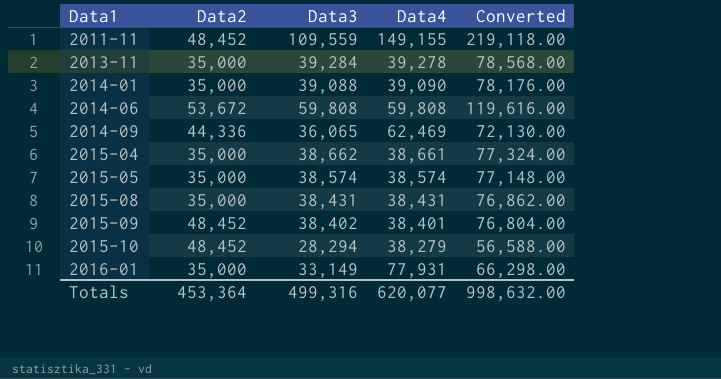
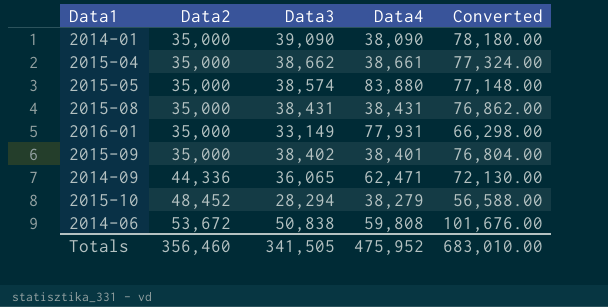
row order: Data1 ascending -> Data2 ascending
row 2011-11: 48,452 | 109,559 | 149,155 | 219,118.00 -> none
row 2013-11: 35,000 | 39,284 | 39,278 | 78,568.00 -> none
2014-01 | Data3: 39,088 -> 39,090
2014-01 | Data4: 39,090 -> 38,090
2014-01 | Converted: 78,176.00 -> 78,180.00
2015-05 | Data4: 38,574 -> 83,880
2015-09 | Data2: 48,452 -> 35,000
2014-09 | Data4: 62,469 -> 62,471
2014-06 | Data3: 59,808 -> 50,838
2014-06 | Converted: 119,616.00 -> 101,676.00
Totals | Data2: 453,364 -> 356,460
Totals | Data3: 499,316 -> 341,505
Totals | Data4: 620,077 -> 475,952
Totals | Converted: 998,632.00 -> 683,010.00

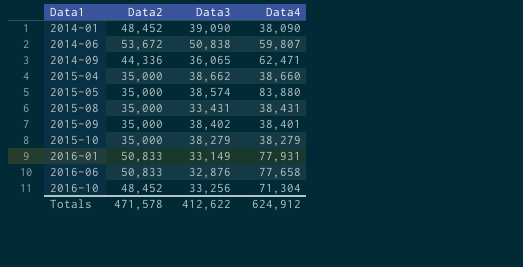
row order: Data2 ascending -> Data1 ascending
column Converted | formula: [Data3] * 2 -> none
2014-01 | Data2: 35,000 -> 48,452
2014-06 | Data4: 59,808 -> 59,807
2015-04 | Data4: 38,661 -> 38,660
2015-08 | Data3: 38,431 -> 33,431
2015-10 | Data2: 48,452 -> 35,000
2015-10 | Data3: 28,294 -> 38,279
2016-01 | Data2: 35,000 -> 50,833
row 2016-06: none -> 50,833 | 32,876 | 77,658
row 2016-10: none -> 48,452 | 33,256 | 71,304
Totals | Data2: 356,460 -> 471,578
Totals | Data3: 341,505 -> 412,622
Totals | Data4: 475,952 -> 624,912

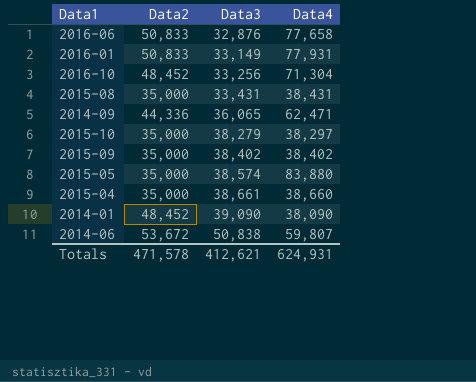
row order: Data1 ascending -> Data3 ascending
2015-10 | Data4: 38,279 -> 38,297
2015-09 | Data4: 38,401 -> 38,402
2015-04 | Data3: 38,662 -> 38,661
Totals | Data3: 412,622 -> 412,621
Totals | Data4: 624,912 -> 624,931

